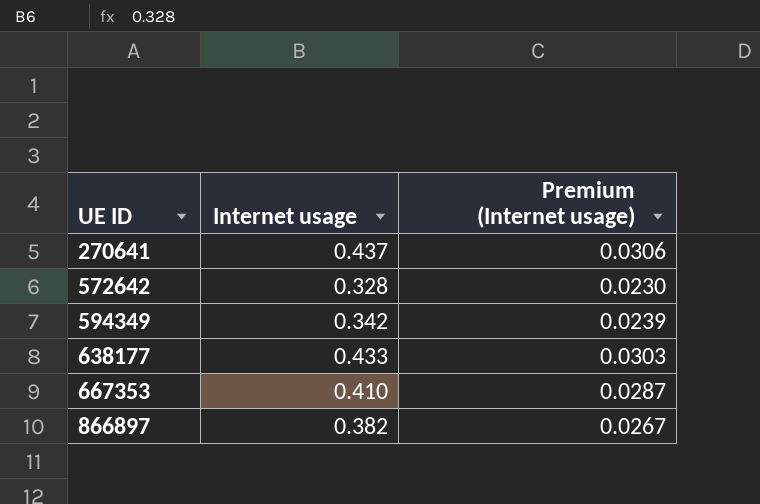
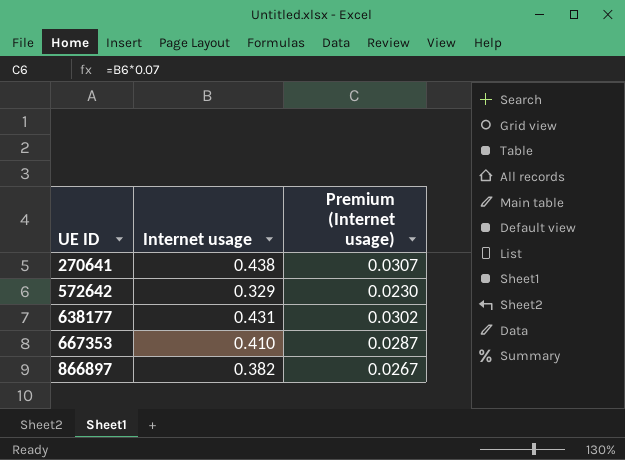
row 594349: 0.342 | 0.0239 -> none
270641 | Internet usage: 0.437 -> 0.438
270641 | Premium (Internet usage): 0.0306 -> 0.0307
572642 | Internet usage: 0.328 -> 0.329
638177 | Internet usage: 0.433 -> 0.431
638177 | Premium (Internet usage): 0.0303 -> 0.0302

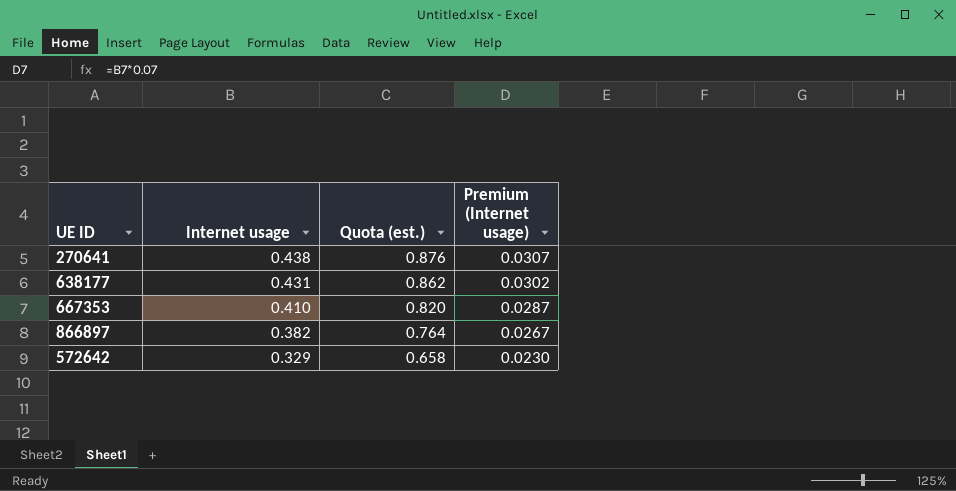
row order: UE ID ascending -> Internet usage descending
column Quota (est.) | formula: none -> [Internet usage] * 2

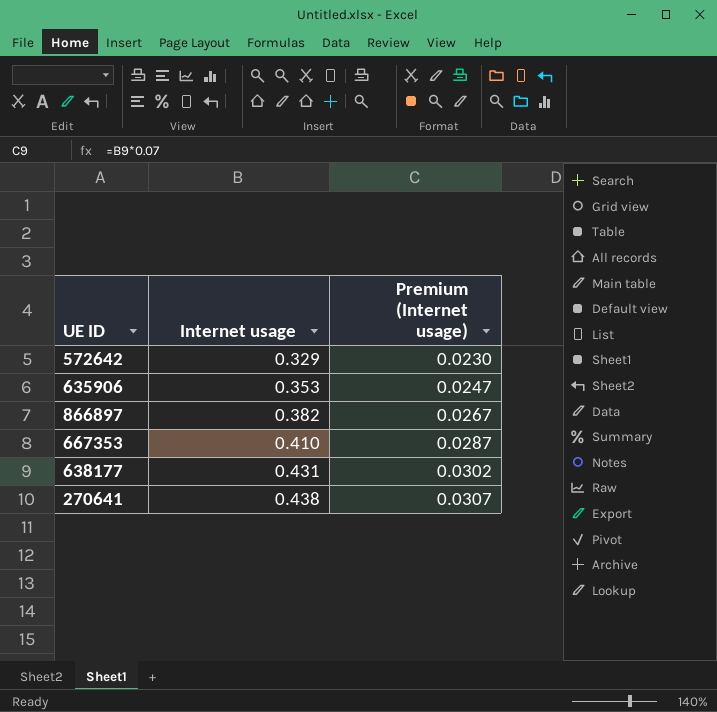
row order: Internet usage descending -> Internet usage ascending
column Quota (est.) | formula: [Internet usage] * 2 -> none
row 635906: none -> 0.353 | 0.0247

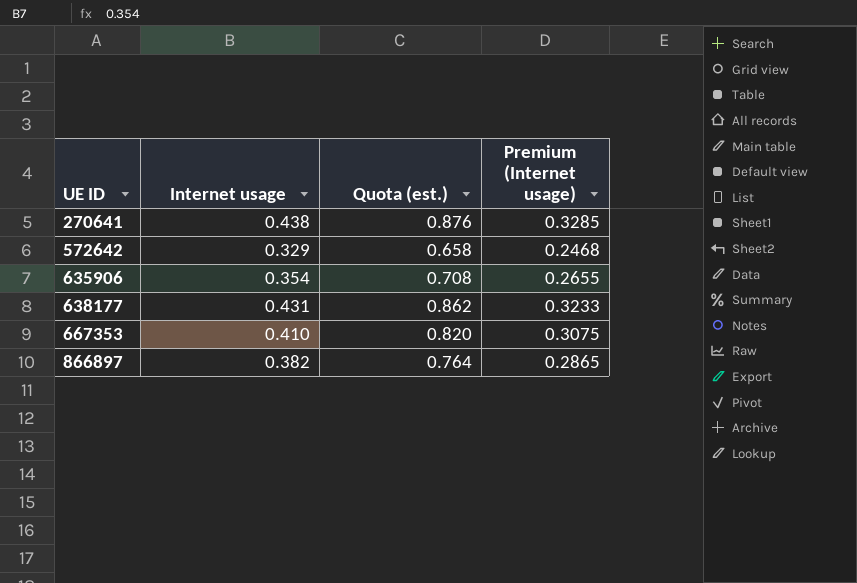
row order: Internet usage ascending -> UE ID ascending
column Quota (est.) | formula: none -> [Internet usage] * 2
column Premium (Internet usage) | formula: [Internet usage] * 0.07 -> [Internet usage] * 0.75
635906 | Internet usage: 0.353 -> 0.354

